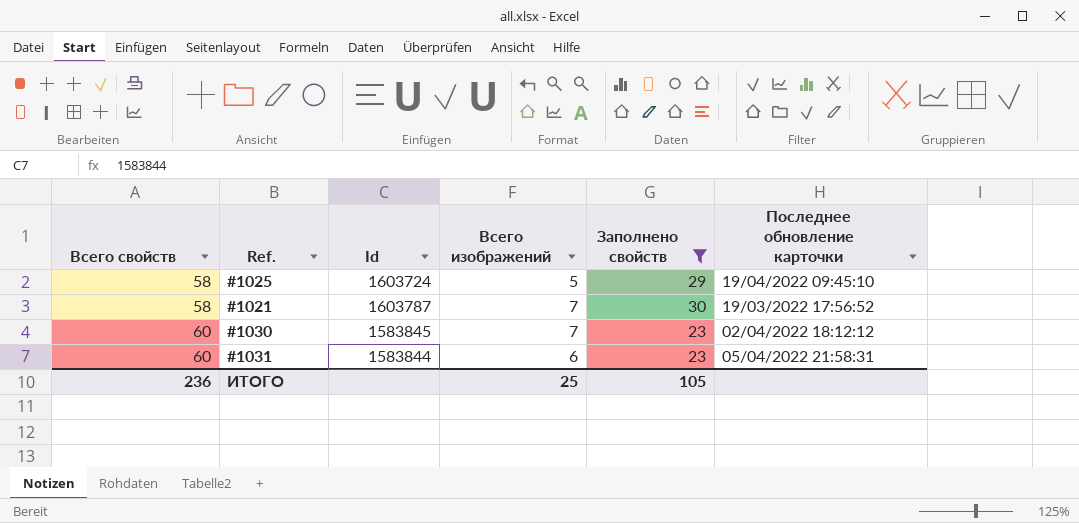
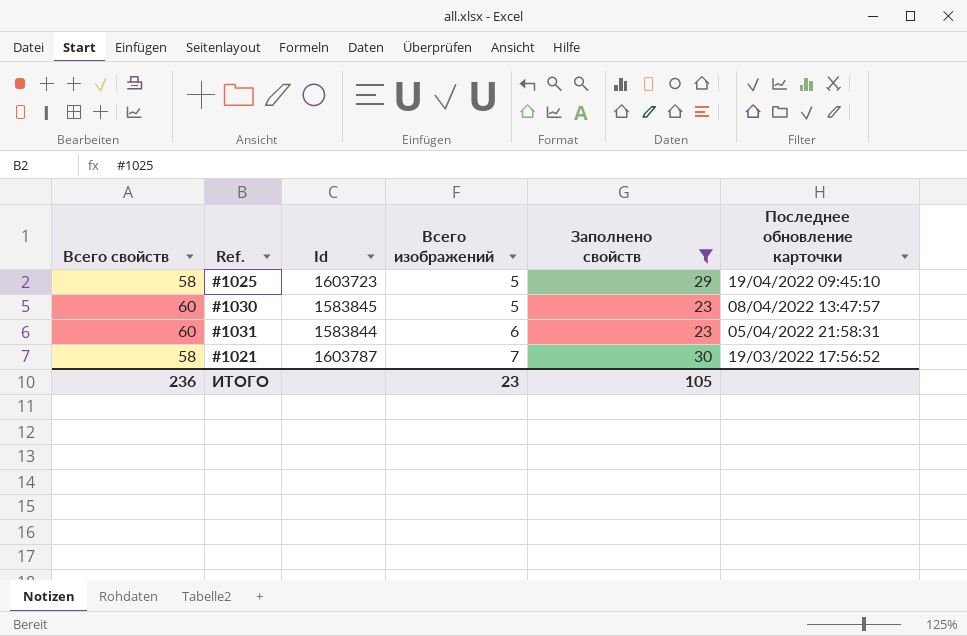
row order: Всего свойств ascending -> Всего изображений ascending
#1025 | Id: 1603724 -> 1603723
#1030 | Всего изображений: 7 -> 5
#1030 | Последнее обновление карточки: 02/04/2022 18:12:12 -> 08/04/2022 13:47:57
ИТОГО | Всего изображений: 25 -> 23

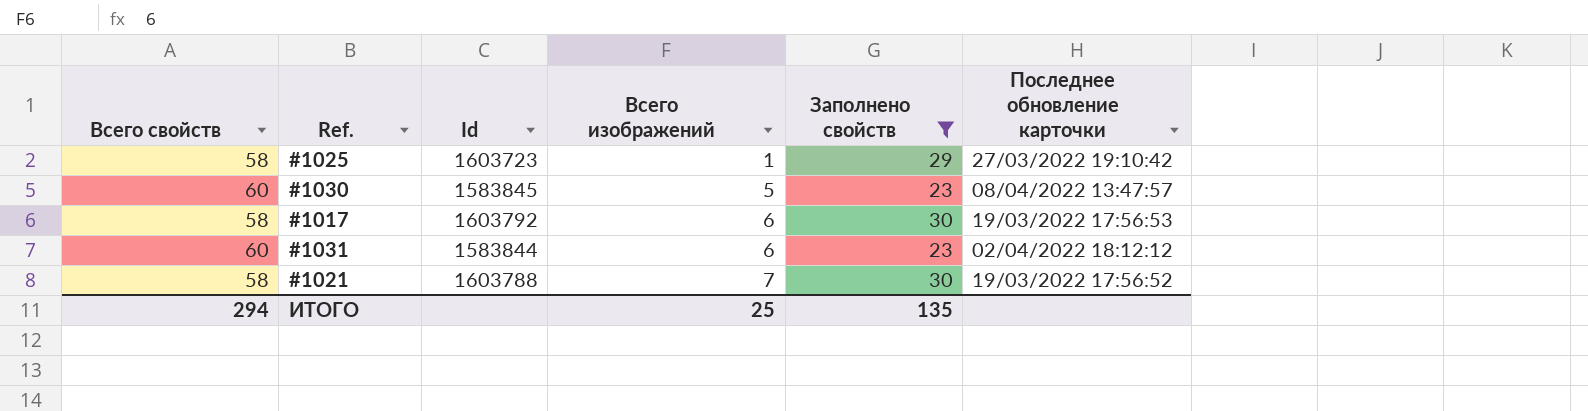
#1025 | Всего изображений: 5 -> 1
#1025 | Последнее обновление карточки: 19/04/2022 09:45:10 -> 27/03/2022 19:10:42
row #1017: none -> 58 | 1603792 | 6 | 30 | 19/03/2022 17:56:53
#1031 | Последнее обновление карточки: 05/04/2022 21:58:31 -> 02/04/2022 18:12:12
#1021 | Id: 1603787 -> 1603788
ИТОГО | Всего свойств: 236 -> 294
ИТОГО | Всего изображений: 23 -> 25
ИТОГО | Заполнено свойств: 105 -> 135

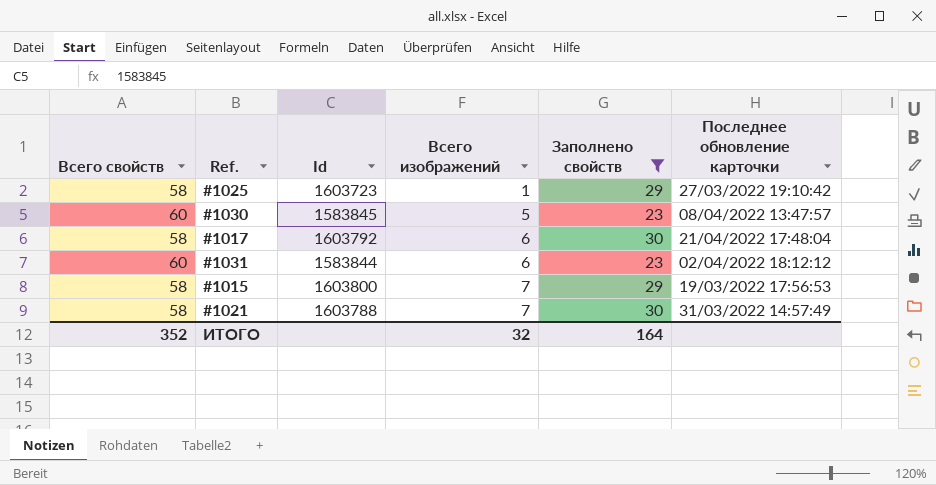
#1017 | Последнее обновление карточки: 19/03/2022 17:56:53 -> 21/04/2022 17:48:04
row #1015: none -> 58 | 1603800 | 7 | 29 | 19/03/2022 17:56:53
#1021 | Последнее обновление карточки: 19/03/2022 17:56:52 -> 31/03/2022 14:57:49
ИТОГО | Всего свойств: 294 -> 352
ИТОГО | Всего изображений: 25 -> 32
ИТОГО | Заполнено свойств: 135 -> 164

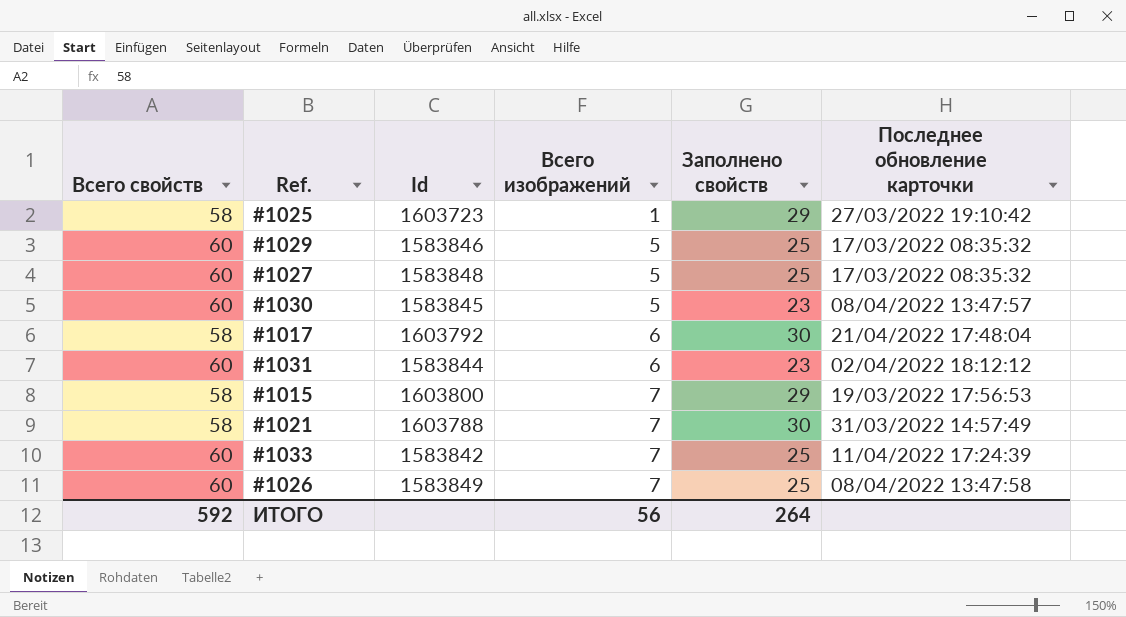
filter: Заполнено свойств != 25 -> none
ИТОГО | Всего свойств: 352 -> 592
ИТОГО | Всего изображений: 32 -> 56
ИТОГО | Заполнено свойств: 164 -> 264

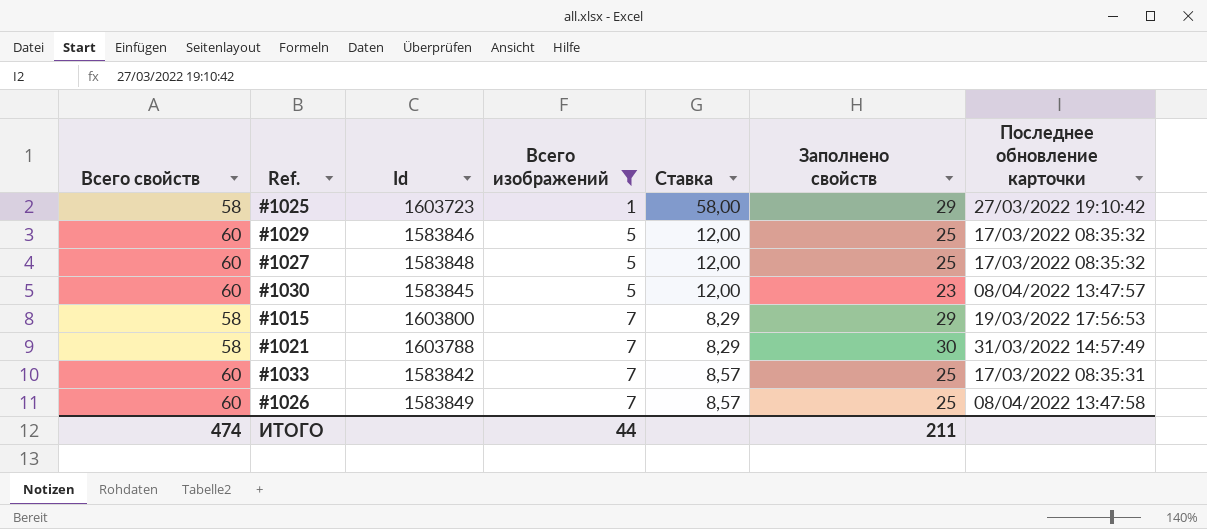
filter: none -> Всего изображений != 6
column Ставка | formula: none -> [Всего свойств] / [Всего изображений]
#1033 | Последнее обновление карточки: 11/04/2022 17:24:39 -> 17/03/2022 08:35:31
ИТОГО | Всего свойств: 592 -> 474
ИТОГО | Всего изображений: 56 -> 44
ИТОГО | Заполнено свойств: 264 -> 211

